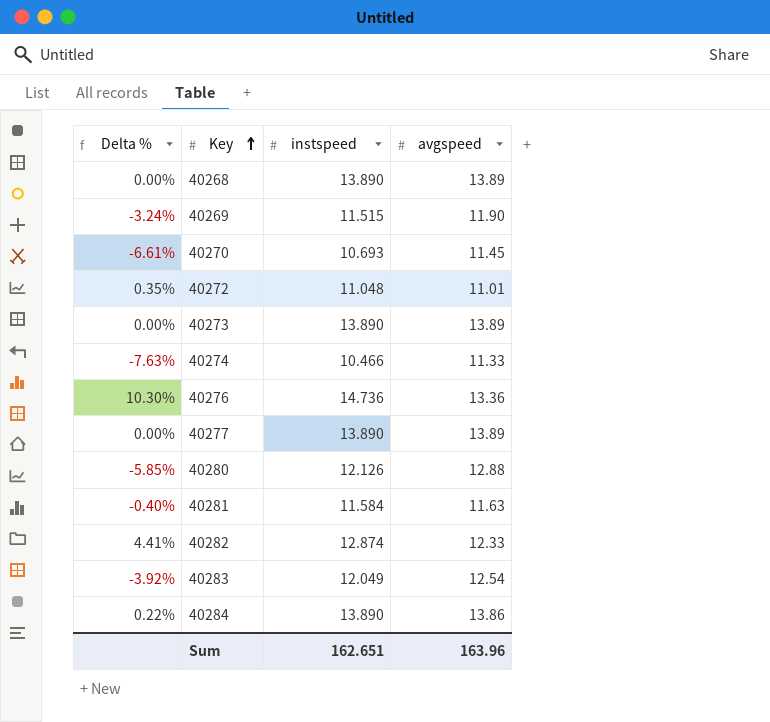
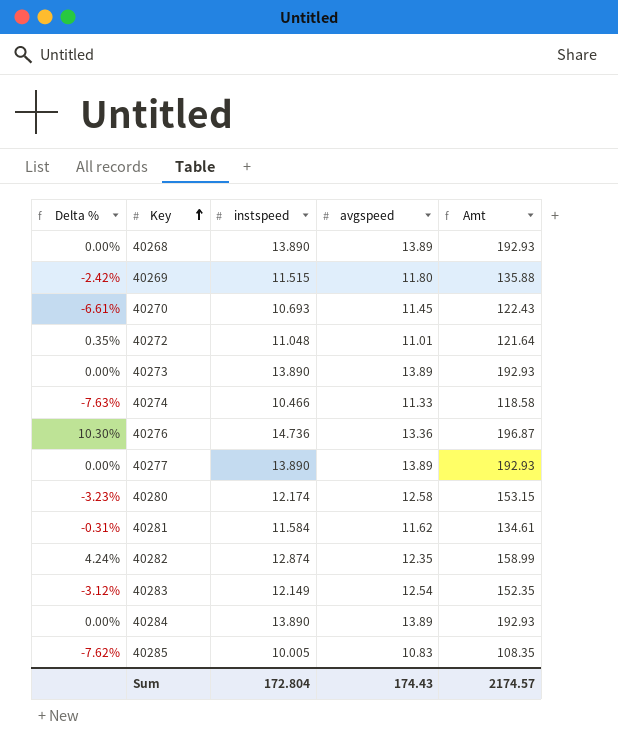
column Amt | formula: none -> [instspeed] * [avgspeed]
40269 | Delta %: -3.24% -> -2.42%
40269 | avgspeed: 11.90 -> 11.80
40280 | Delta %: -5.85% -> -3.23%
40280 | instspeed: 12.126 -> 12.174
40280 | avgspeed: 12.88 -> 12.58
40281 | Delta %: -0.40% -> -0.31%
40281 | avgspeed: 11.63 -> 11.62
40282 | Delta %: 4.41% -> 4.24%
40282 | avgspeed: 12.33 -> 12.35
40283 | Delta %: -3.92% -> -3.12%
40283 | instspeed: 12.049 -> 12.149
40284 | Delta %: 0.22% -> 0.00%
40284 | avgspeed: 13.86 -> 13.89
row 40285: none -> -7.62% | 10.005 | 10.83 | 108.35
Sum | instspeed: 162.651 -> 172.804
Sum | avgspeed: 163.96 -> 174.43

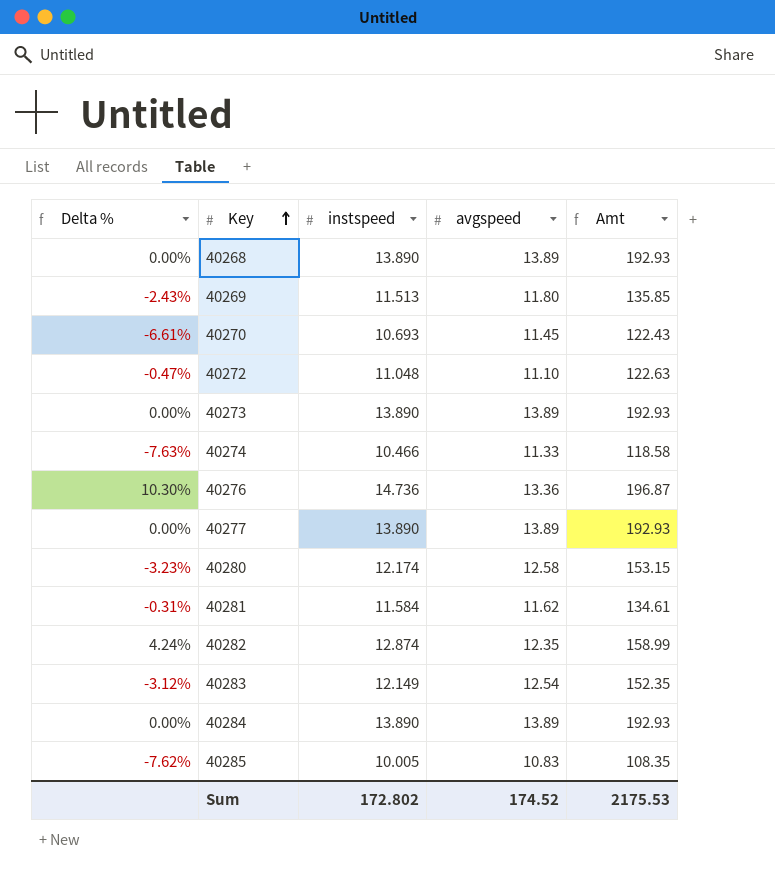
40269 | Delta %: -2.42% -> -2.43%
40269 | instspeed: 11.515 -> 11.513
40269 | Amt: 135.88 -> 135.85
40272 | Delta %: 0.35% -> -0.47%
40272 | avgspeed: 11.01 -> 11.10
40272 | Amt: 121.64 -> 122.63
Sum | instspeed: 172.804 -> 172.802
Sum | avgspeed: 174.43 -> 174.52
Sum | Amt: 2174.57 -> 2175.53

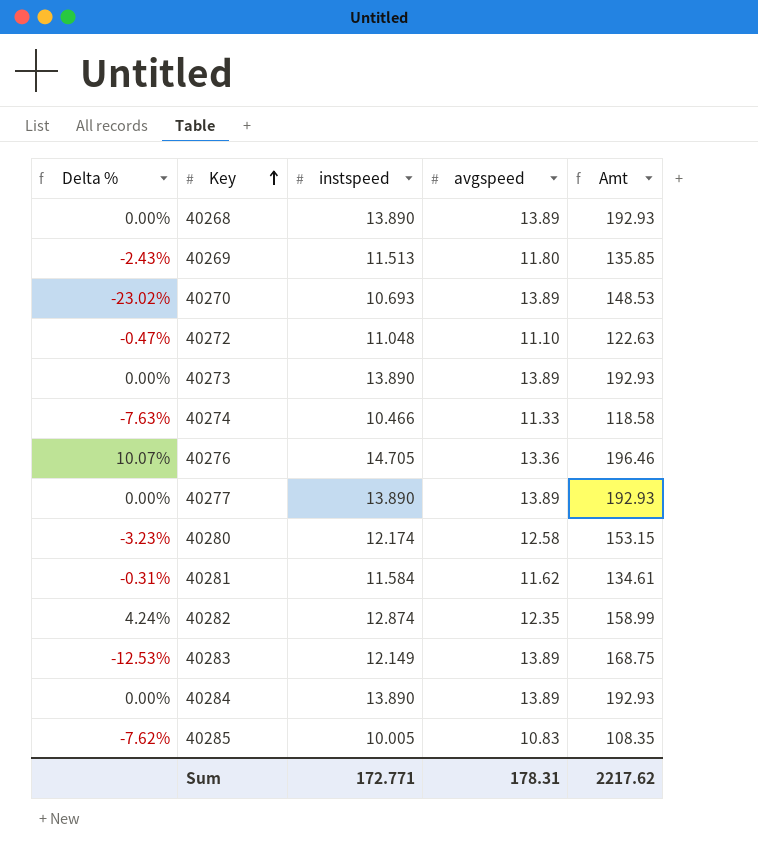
40270 | Delta %: -6.61% -> -23.02%
40270 | avgspeed: 11.45 -> 13.89
40270 | Amt: 122.43 -> 148.53
40276 | Delta %: 10.30% -> 10.07%
40276 | instspeed: 14.736 -> 14.705
40276 | Amt: 196.87 -> 196.46
40283 | Delta %: -3.12% -> -12.53%
40283 | avgspeed: 12.54 -> 13.89
40283 | Amt: 152.35 -> 168.75
Sum | instspeed: 172.802 -> 172.771
Sum | avgspeed: 174.52 -> 178.31
Sum | Amt: 2175.53 -> 2217.62

